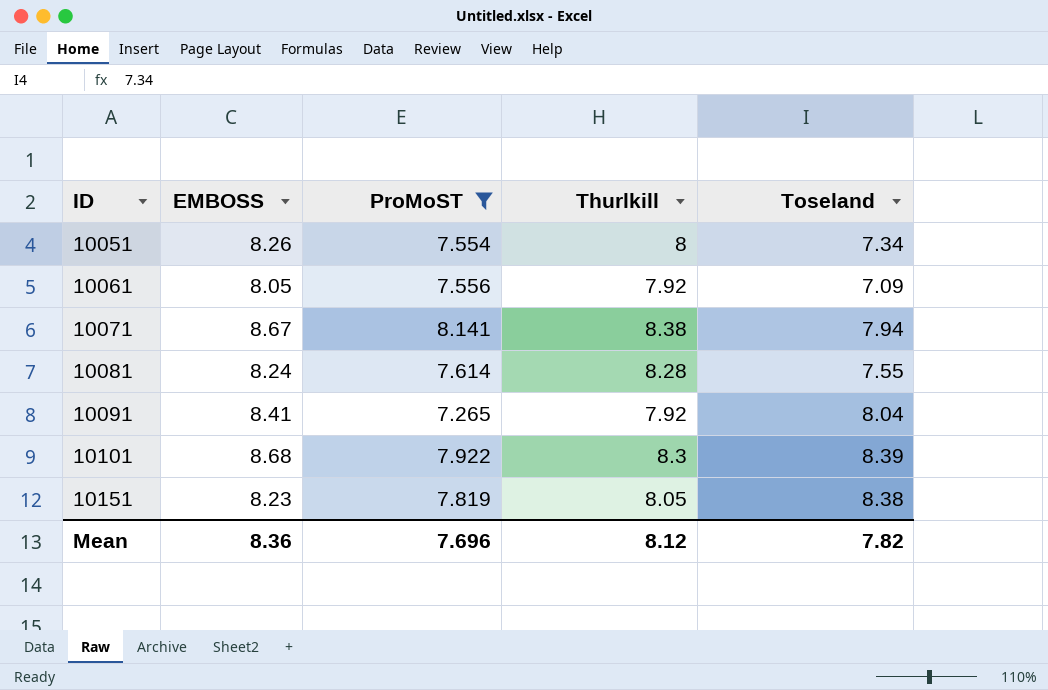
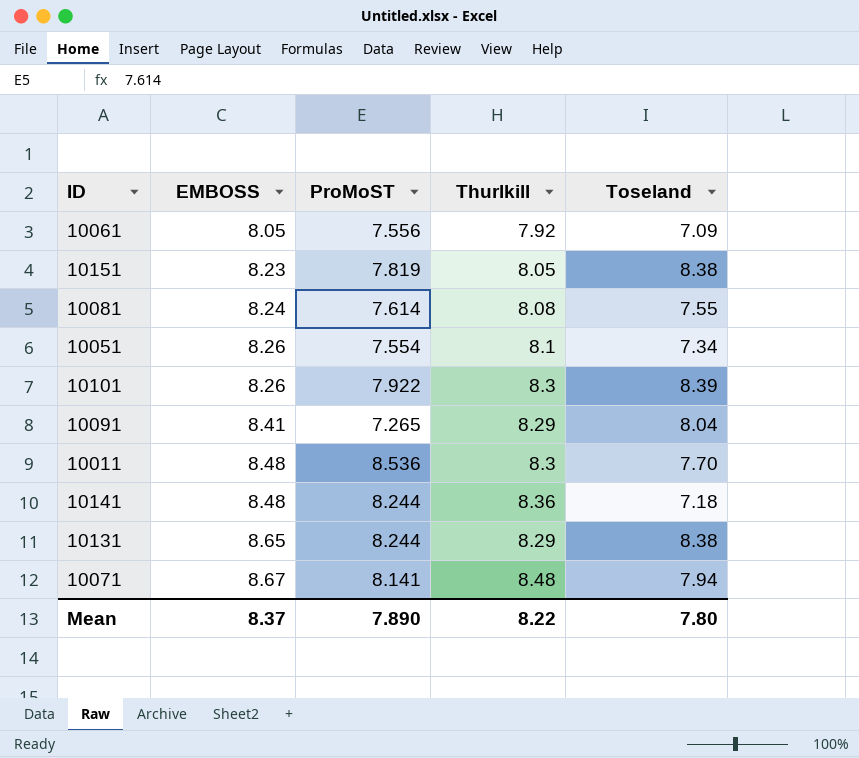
filter: ProMoST <= 8.141 -> none
row order: ID ascending -> EMBOSS ascending
10081 | Thurlkill: 8.28 -> 8.08
10051 | Thurlkill: 8 -> 8.1
10101 | EMBOSS: 8.68 -> 8.26
10091 | Thurlkill: 7.92 -> 8.29
10071 | Thurlkill: 8.38 -> 8.48
Mean | EMBOSS: 8.36 -> 8.37
Mean | ProMoST: 7.696 -> 7.890
Mean | Thurlkill: 8.12 -> 8.22
Mean | Toseland: 7.82 -> 7.80

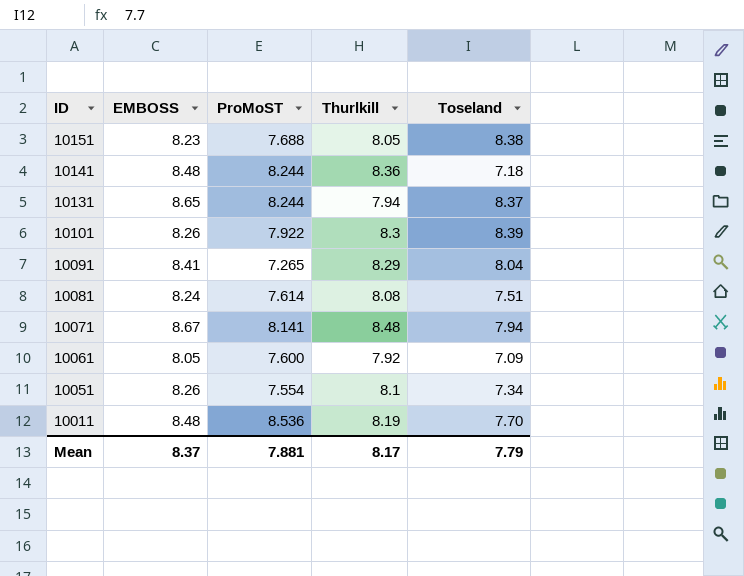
row order: EMBOSS ascending -> ID descending
10151 | ProMoST: 7.819 -> 7.688
10131 | Thurlkill: 8.29 -> 7.94
10131 | Toseland: 8.38 -> 8.37
10081 | Toseland: 7.55 -> 7.51
10061 | ProMoST: 7.556 -> 7.600
10011 | Thurlkill: 8.3 -> 8.19
Mean | ProMoST: 7.890 -> 7.881
Mean | Thurlkill: 8.22 -> 8.17
Mean | Toseland: 7.80 -> 7.79

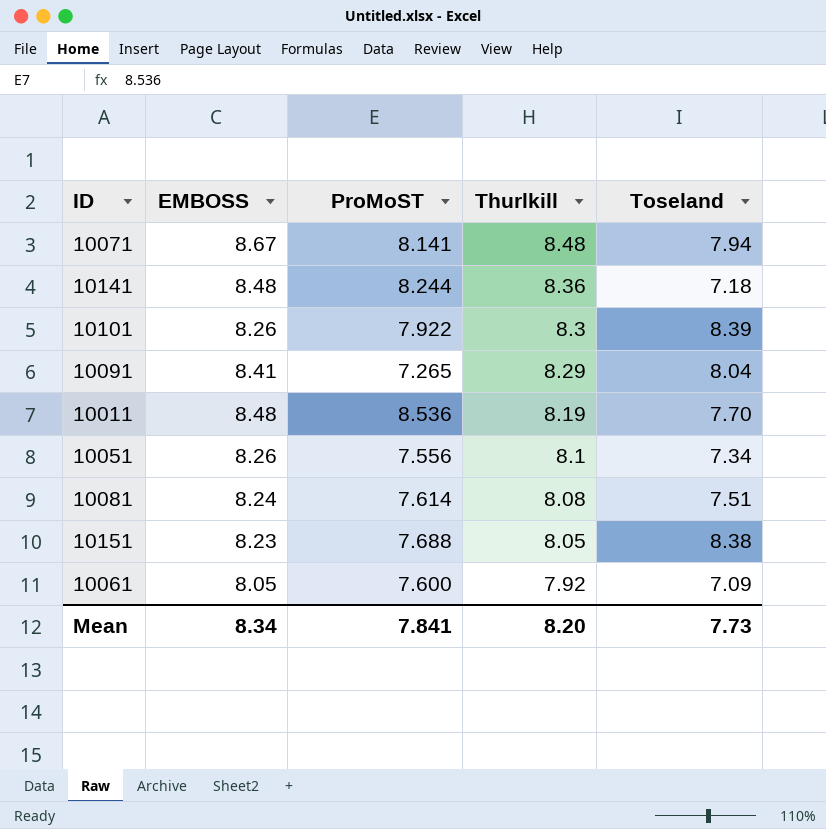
row order: ID descending -> Thurlkill descending
row 10131: 8.65 | 8.244 | 7.94 | 8.37 -> none
10051 | ProMoST: 7.554 -> 7.556
Mean | EMBOSS: 8.37 -> 8.34
Mean | ProMoST: 7.881 -> 7.841
Mean | Thurlkill: 8.17 -> 8.20
Mean | Toseland: 7.79 -> 7.73

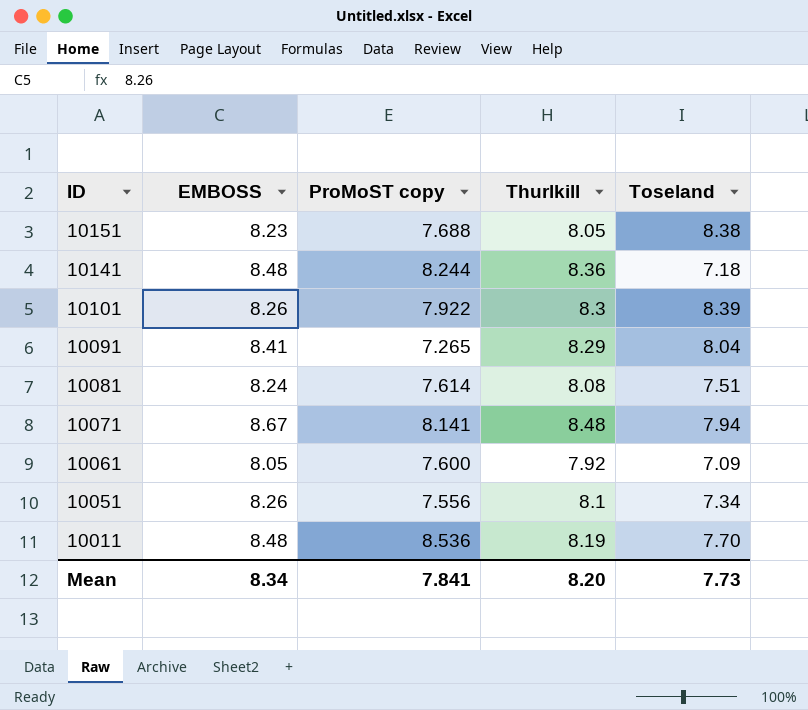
row order: Thurlkill descending -> ID descending
column name: ProMoST -> ProMoST copy

